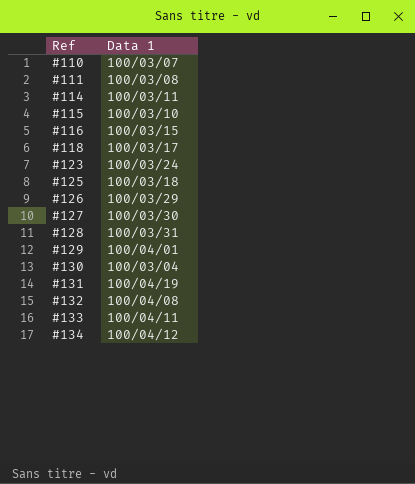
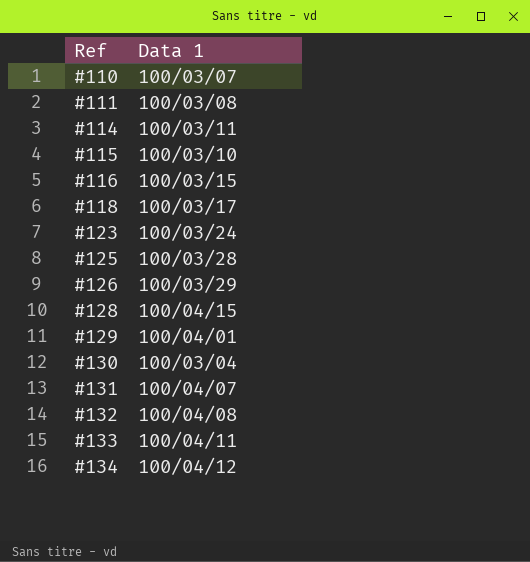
row #127: 100/03/30 -> none
#125 | Data 1: 100/03/18 -> 100/03/28
#128 | Data 1: 100/03/31 -> 100/04/15
#131 | Data 1: 100/04/19 -> 100/04/07

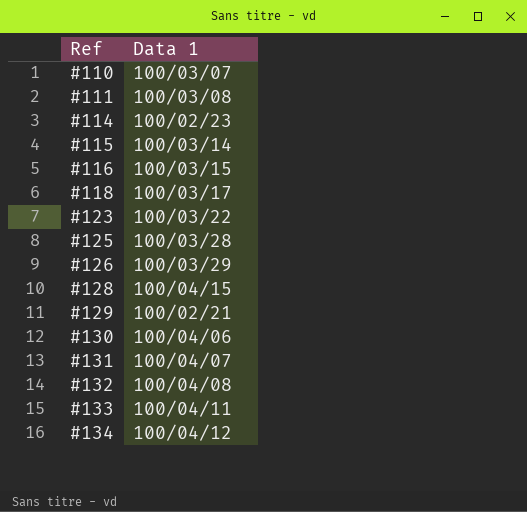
#114 | Data 1: 100/03/11 -> 100/02/23
#115 | Data 1: 100/03/10 -> 100/03/14
#123 | Data 1: 100/03/24 -> 100/03/22
#129 | Data 1: 100/04/01 -> 100/02/21
#130 | Data 1: 100/03/04 -> 100/04/06

